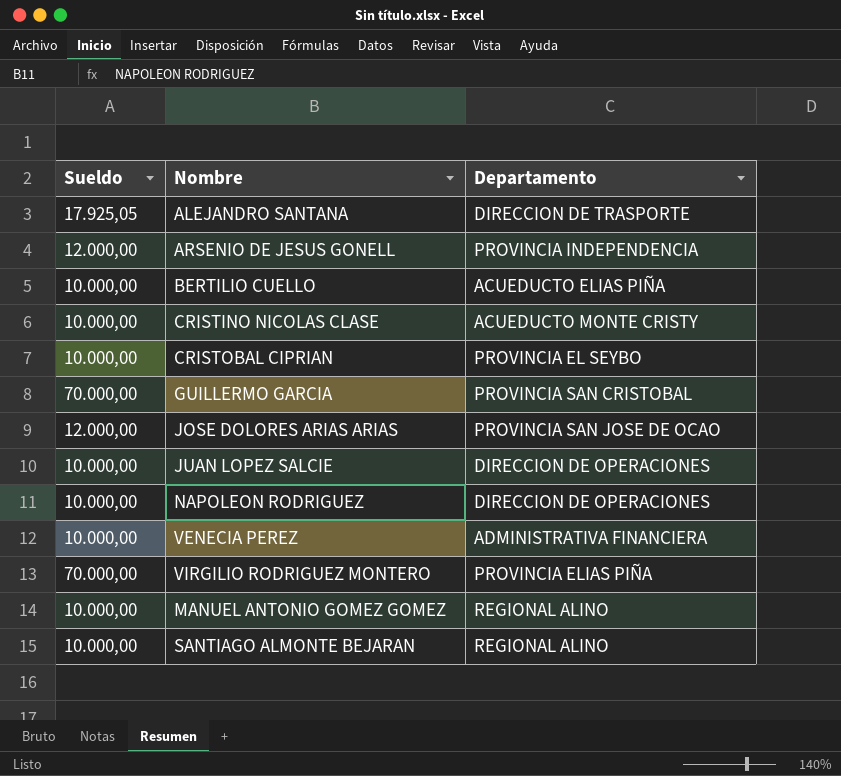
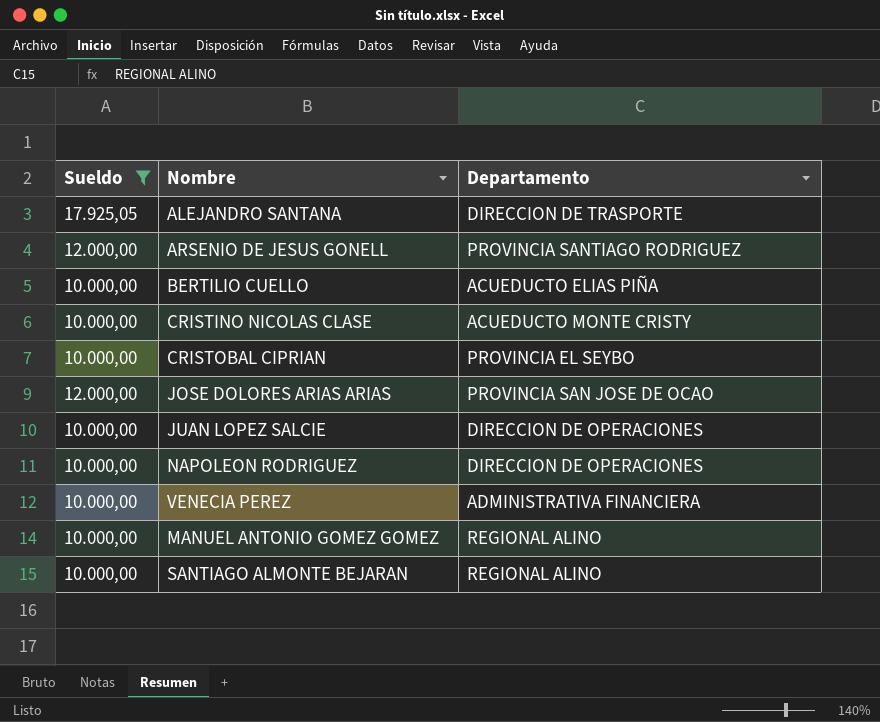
filter: none -> Sueldo != 70.000,00
ARSENIO DE JESUS GONELL | Departamento: PROVINCIA INDEPENDENCIA -> PROVINCIA SANTIAGO RODRIGUEZ

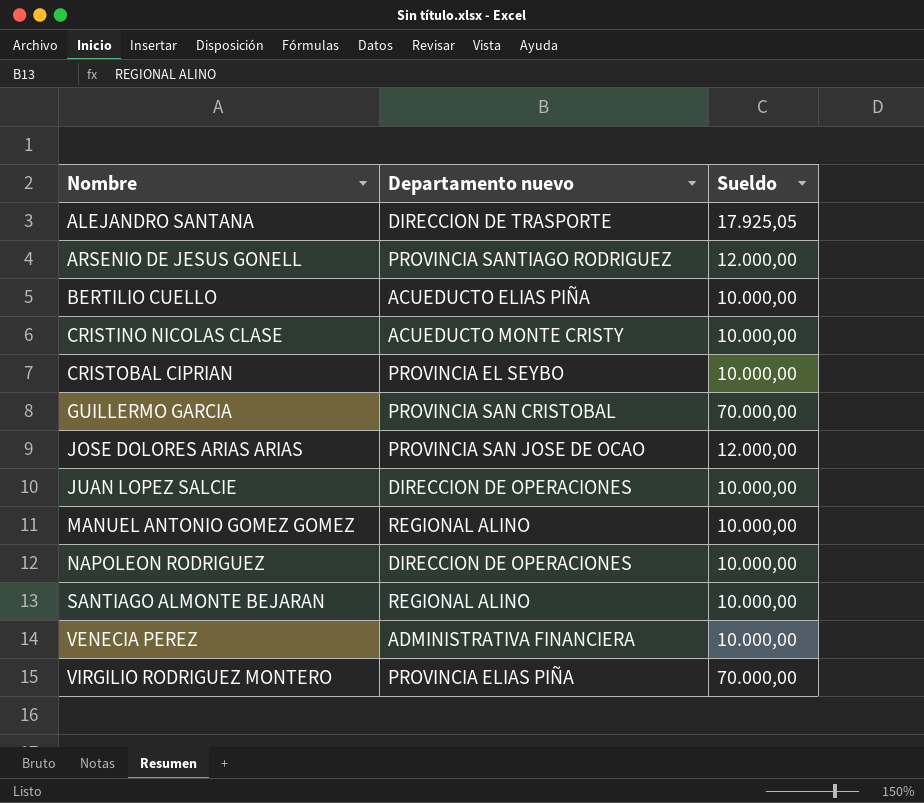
filter: Sueldo != 70.000,00 -> none
row order: none -> Nombre ascending
column name: Departamento -> Departamento nuevo
column Sueldo | position: 1 -> 3

